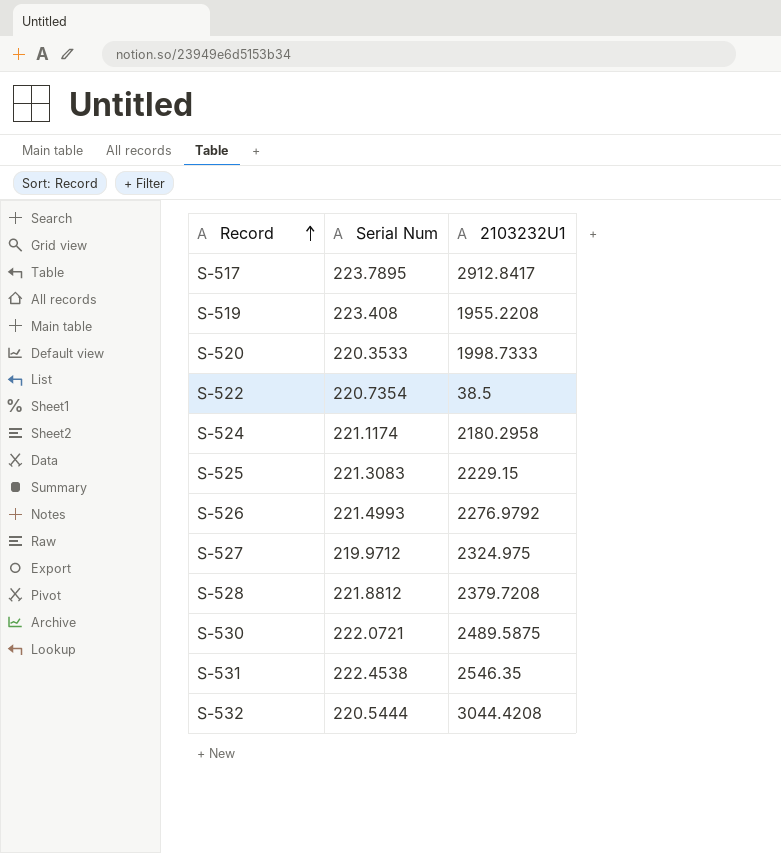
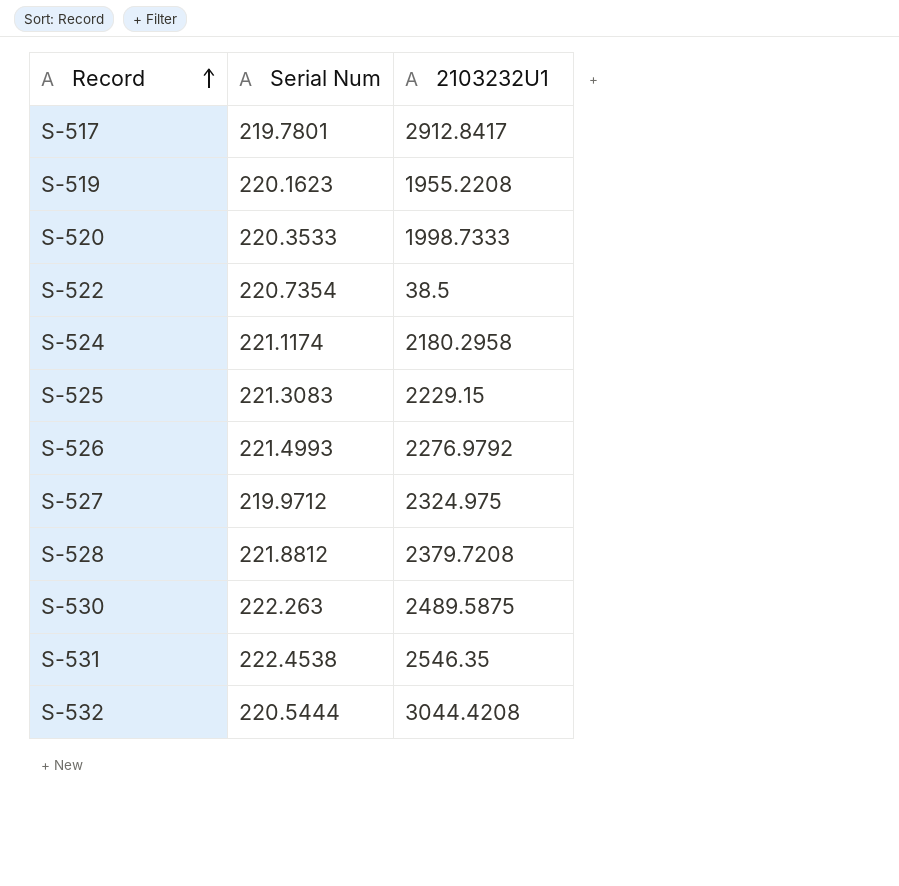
S-517 | Serial Num: 223.7895 -> 219.7801
S-519 | Serial Num: 223.408 -> 220.1623
S-530 | Serial Num: 222.0721 -> 222.263

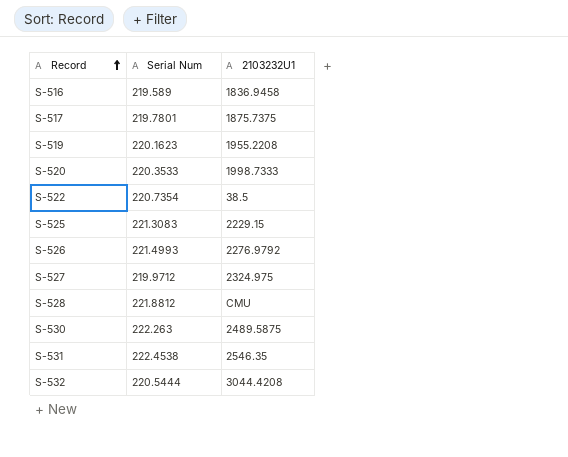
row S-524: 221.1174 | 2180.2958 -> none
row S-516: none -> 219.589 | 1836.9458
S-517 | 2103232U1: 2912.8417 -> 1875.7375
S-528 | 2103232U1: 2379.7208 -> CMU

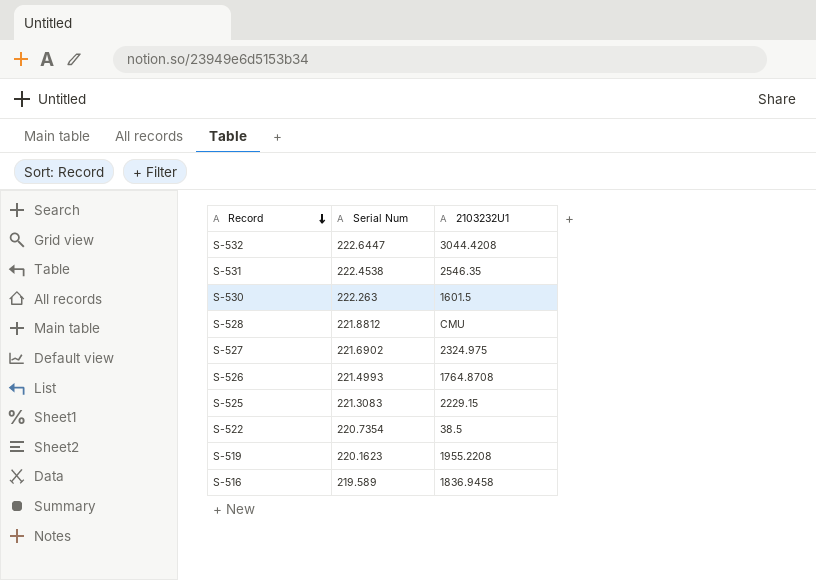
row order: Record ascending -> Record descending
row S-517: 219.7801 | 1875.7375 -> none
row S-520: 220.3533 | 1998.7333 -> none
S-532 | Serial Num: 220.5444 -> 222.6447
S-530 | 2103232U1: 2489.5875 -> 1601.5
S-527 | Serial Num: 219.9712 -> 221.6902
S-526 | 2103232U1: 2276.9792 -> 1764.8708

